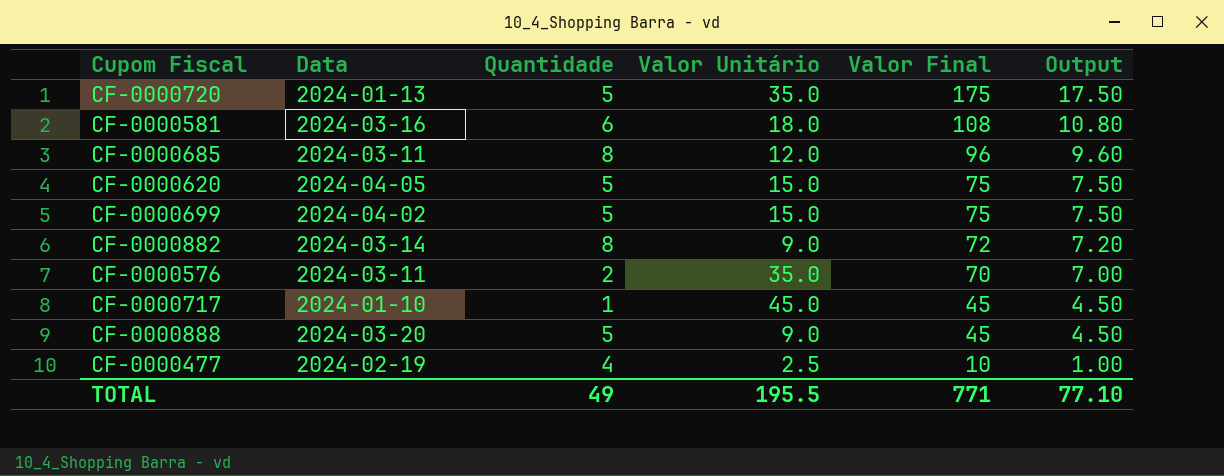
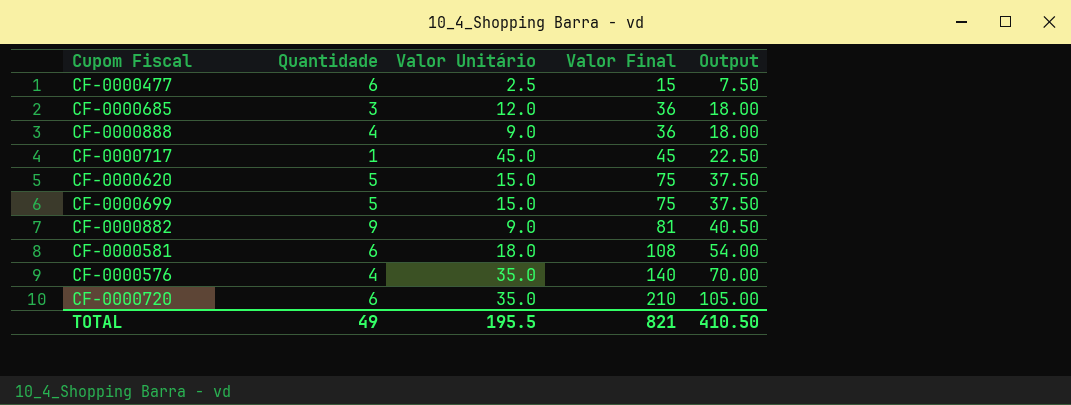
row order: Valor Final descending -> Valor Final ascending
column Data | position: 2 -> none
column Output | formula: [Valor Final] * 0.1 -> [Valor Final] * 0.5
CF-0000477 | Quantidade: 4 -> 6
CF-0000477 | Valor Final: 10 -> 15
CF-0000685 | Quantidade: 8 -> 3
CF-0000685 | Valor Final: 96 -> 36
CF-0000888 | Quantidade: 5 -> 4
CF-0000888 | Valor Final: 45 -> 36
CF-0000882 | Quantidade: 8 -> 9
CF-0000882 | Valor Final: 72 -> 81
CF-0000576 | Quantidade: 2 -> 4
CF-0000576 | Valor Final: 70 -> 140
CF-0000720 | Quantidade: 5 -> 6
CF-0000720 | Valor Final: 175 -> 210
TOTAL | Valor Final: 771 -> 821
TOTAL | Output: 77.10 -> 410.50

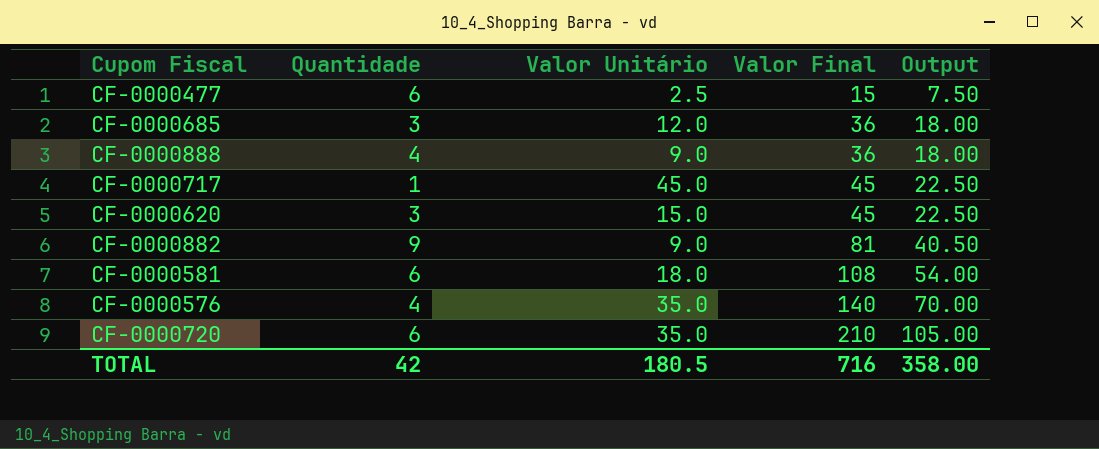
row CF-0000699: 5 | 15.0 | 75 | 37.50 -> none
CF-0000620 | Quantidade: 5 -> 3
CF-0000620 | Valor Final: 75 -> 45
CF-0000620 | Output: 37.50 -> 22.50
TOTAL | Quantidade: 49 -> 42
TOTAL | Valor Unitário: 195.5 -> 180.5
TOTAL | Valor Final: 821 -> 716
TOTAL | Output: 410.50 -> 358.00

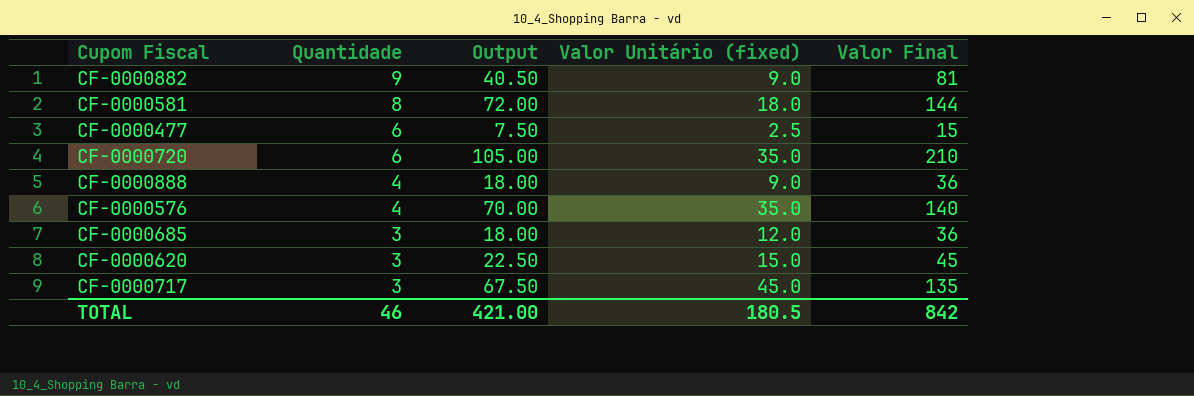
row order: Valor Final ascending -> Quantidade descending
column Output | position: 5 -> 3
column name: Valor Unitário -> Valor Unitário (fixed)
CF-0000581 | Quantidade: 6 -> 8
CF-0000581 | Output: 54.00 -> 72.00
CF-0000581 | Valor Final: 108 -> 144
CF-0000717 | Quantidade: 1 -> 3
CF-0000717 | Output: 22.50 -> 67.50
CF-0000717 | Valor Final: 45 -> 135
TOTAL | Quantidade: 42 -> 46
TOTAL | Output: 358.00 -> 421.00
TOTAL | Valor Final: 716 -> 842

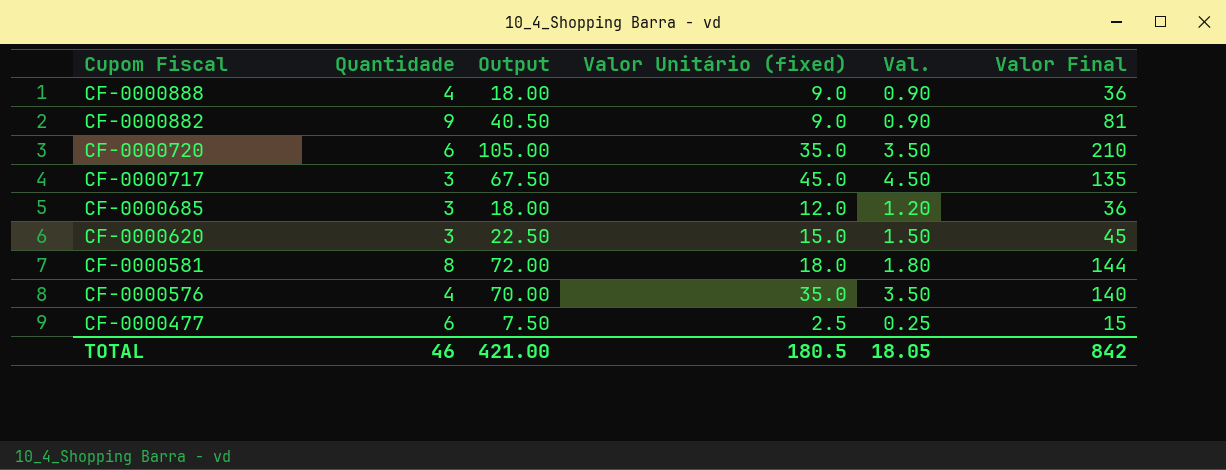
row order: Quantidade descending -> Cupom Fiscal descending
column Val. | formula: none -> [Valor Unitário (fixed)] * 0.1

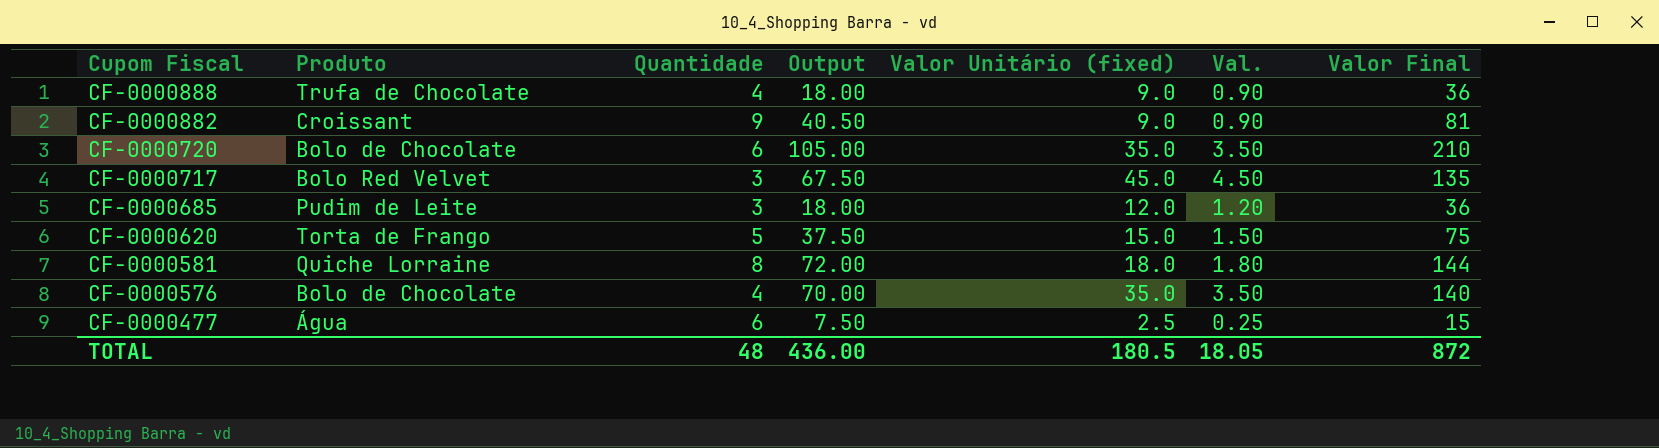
column Produto | position: none -> 2
CF-0000620 | Quantidade: 3 -> 5
CF-0000620 | Output: 22.50 -> 37.50
CF-0000620 | Valor Final: 45 -> 75
TOTAL | Quantidade: 46 -> 48
TOTAL | Output: 421.00 -> 436.00
TOTAL | Valor Final: 842 -> 872

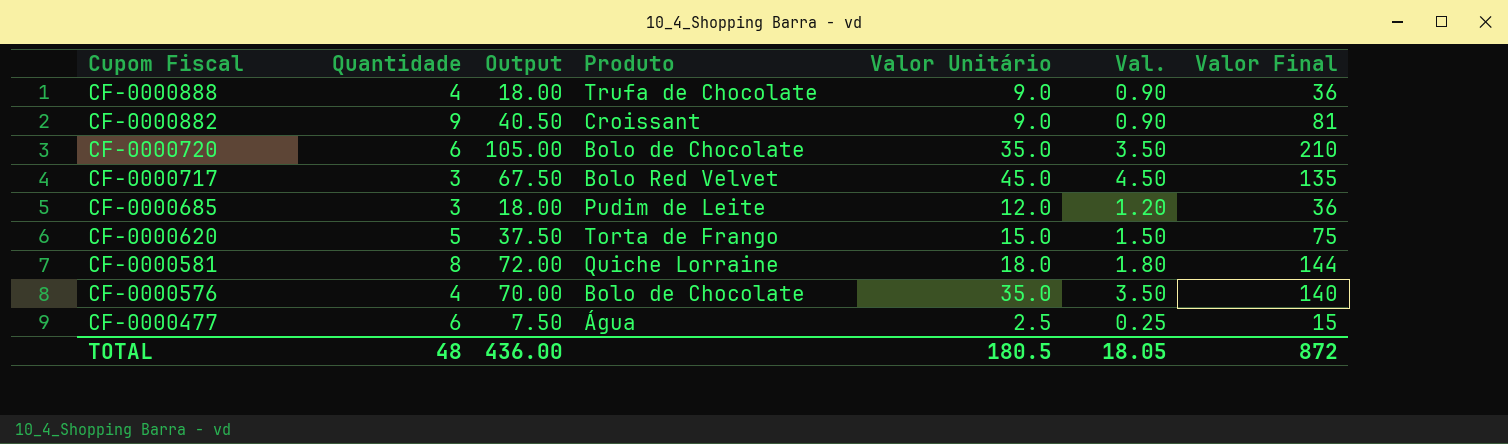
column Produto | position: 2 -> 4
column name: Valor Unitário (fixed) -> Valor Unitário

